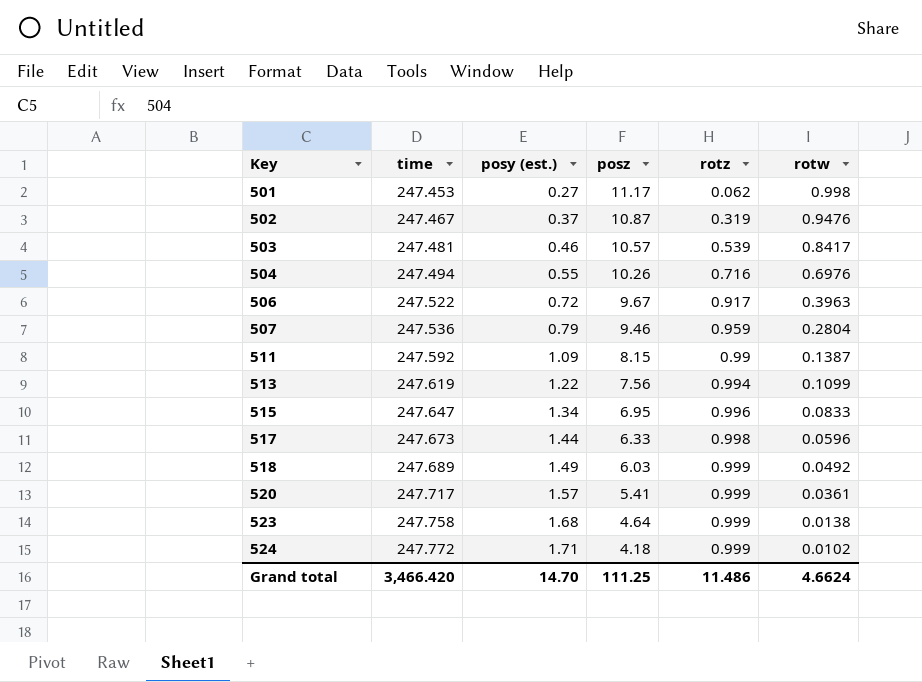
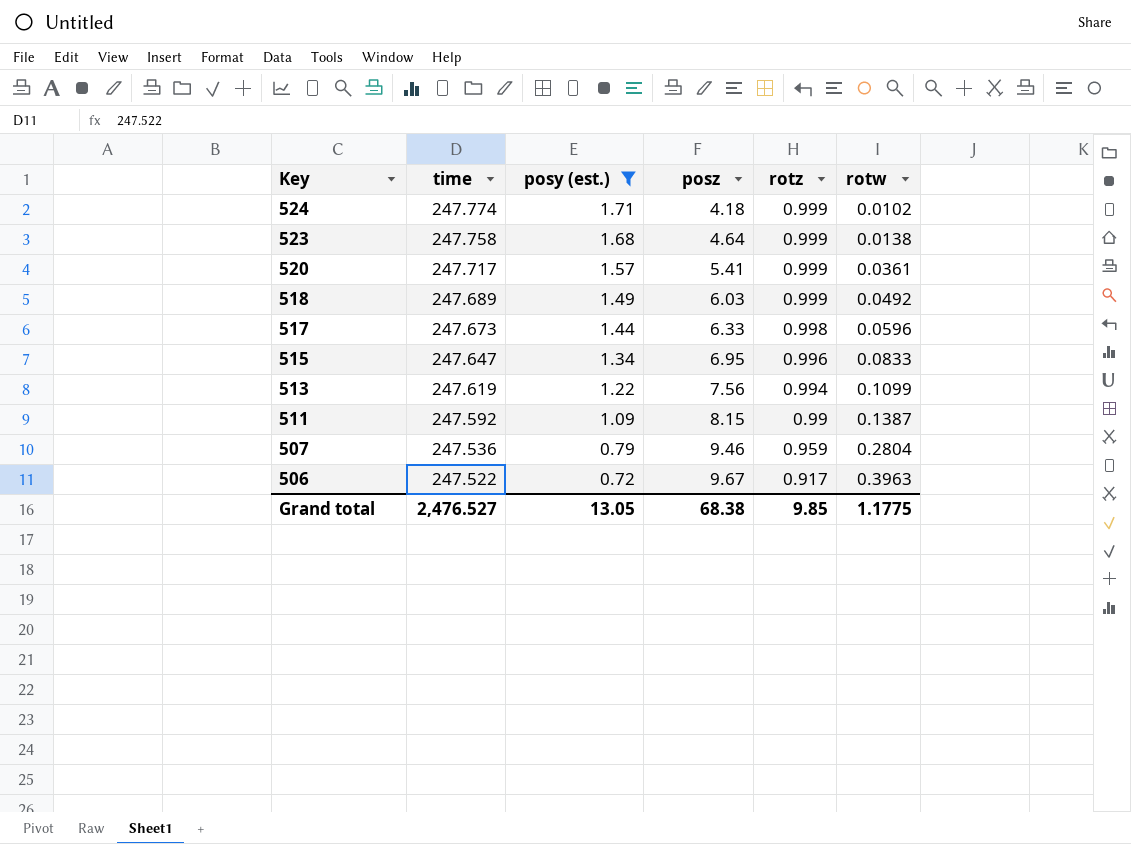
filter: none -> posy (est.) >= 0.72
row order: Key ascending -> Key descending
524 | time: 247.772 -> 247.774
Grand total | time: 3,466.420 -> 2,476.527
Grand total | posy (est.): 14.70 -> 13.05
Grand total | posz: 111.25 -> 68.38
Grand total | rotz: 11.486 -> 9.85
Grand total | rotw: 4.6624 -> 1.1775

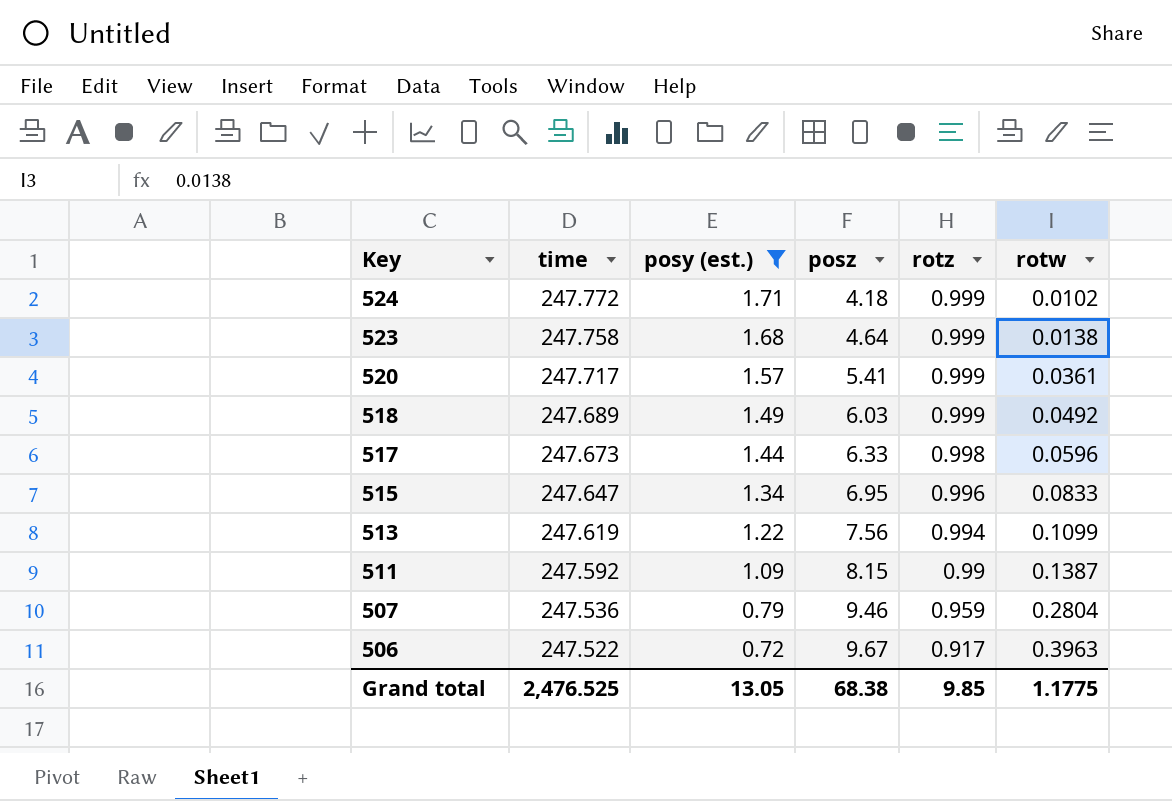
524 | time: 247.774 -> 247.772
Grand total | time: 2,476.527 -> 2,476.525

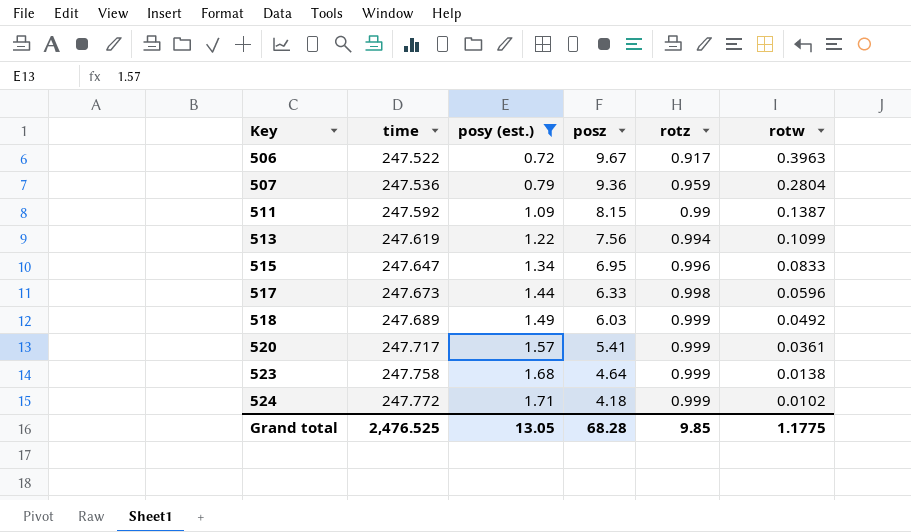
row order: Key descending -> Key ascending
507 | posz: 9.46 -> 9.36
Grand total | posz: 68.38 -> 68.28

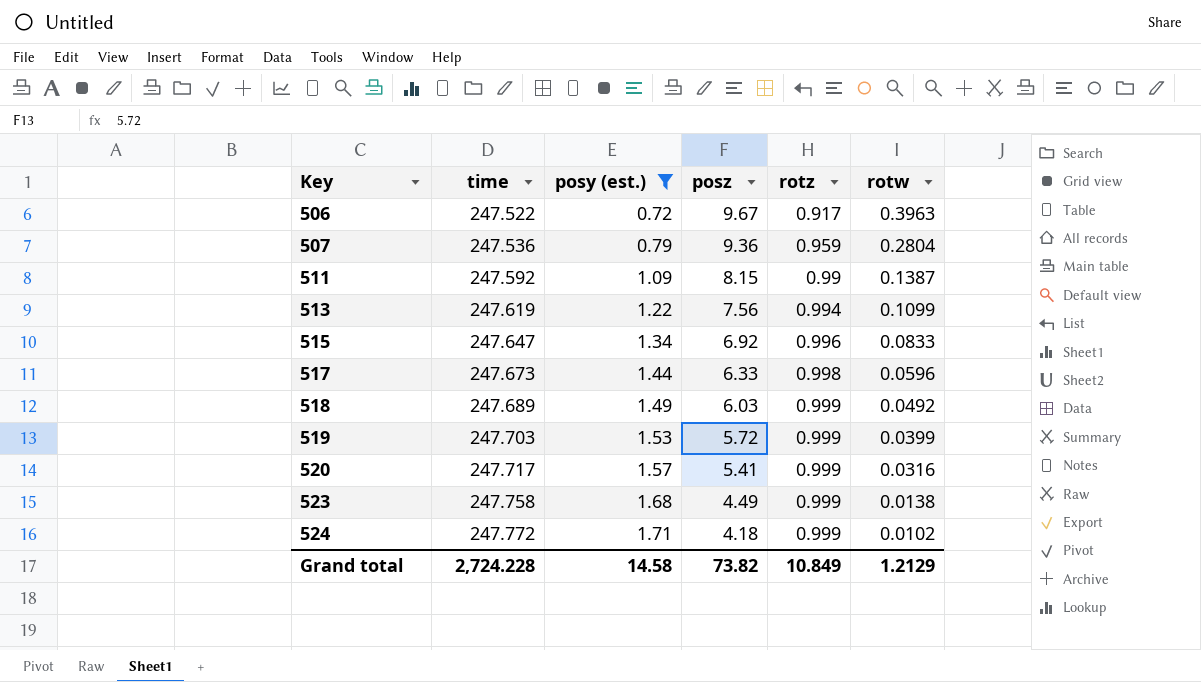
515 | posz: 6.95 -> 6.92
row 519: none -> 247.703 | 1.53 | 5.72 | 0.999 | 0.0399
520 | rotw: 0.0361 -> 0.0316
523 | posz: 4.64 -> 4.49
Grand total | time: 2,476.525 -> 2,724.228
Grand total | posy (est.): 13.05 -> 14.58
Grand total | posz: 68.28 -> 73.82
Grand total | rotz: 9.85 -> 10.849
Grand total | rotw: 1.1775 -> 1.2129

